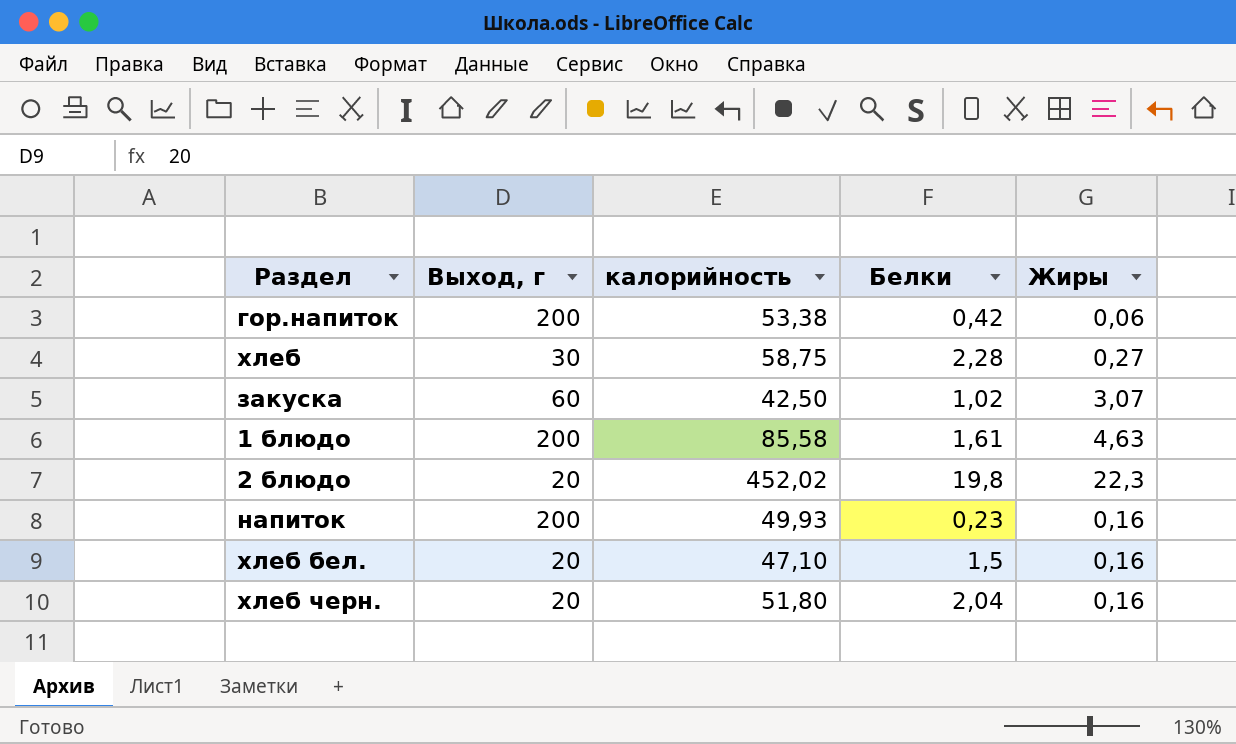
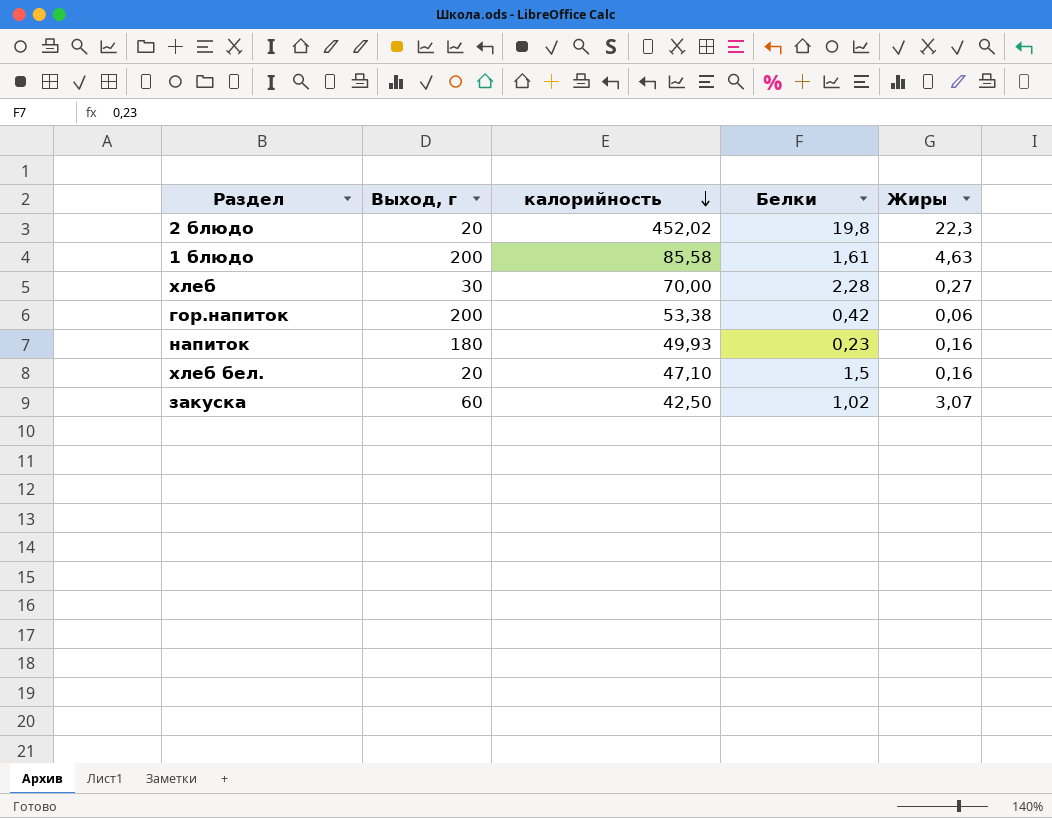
row order: none -> калорийность descending
row хлеб черн.: 20 | 51,80 | 2,04 | 0,16 -> none
хлеб | калорийность: 58,75 -> 70,00
напиток | Выход, г: 200 -> 180

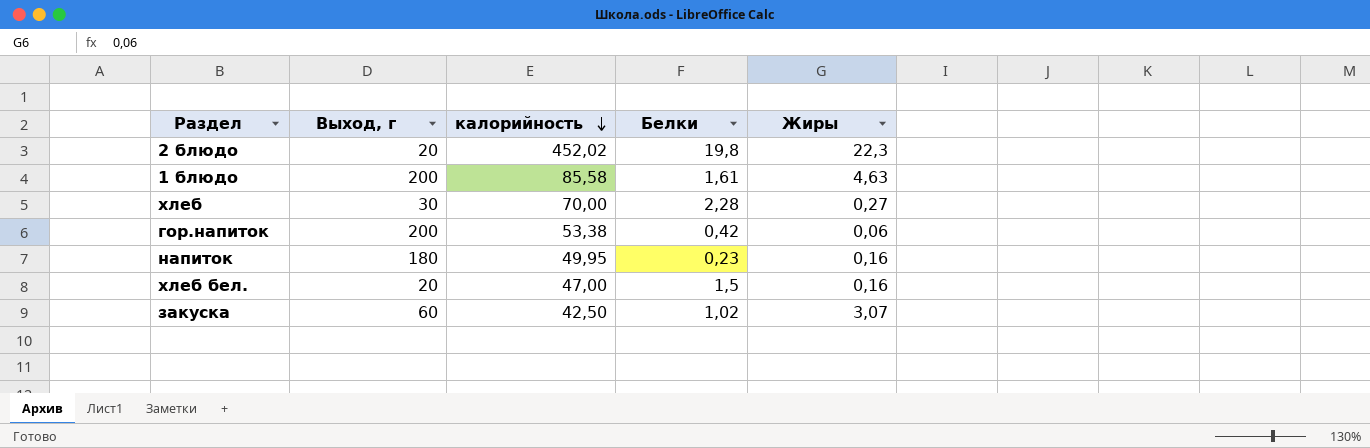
напиток | калорийность: 49,93 -> 49,95
хлеб бел. | калорийность: 47,10 -> 47,00

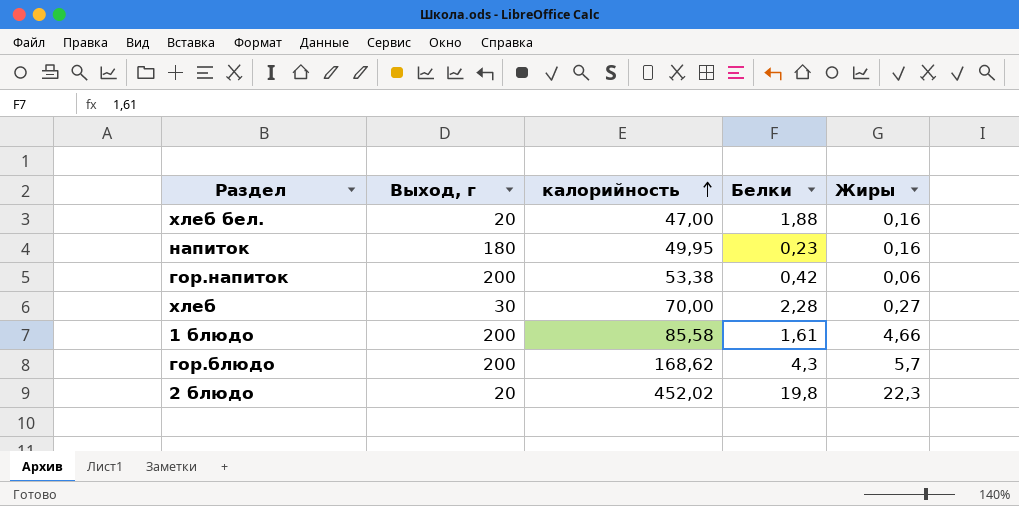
row order: калорийность descending -> калорийность ascending
row закуска: 60 | 42,50 | 1,02 | 3,07 -> none
хлеб бел. | Белки: 1,5 -> 1,88
1 блюдо | Жиры: 4,63 -> 4,66
row гор.блюдо: none -> 200 | 168,62 | 4,3 | 5,7

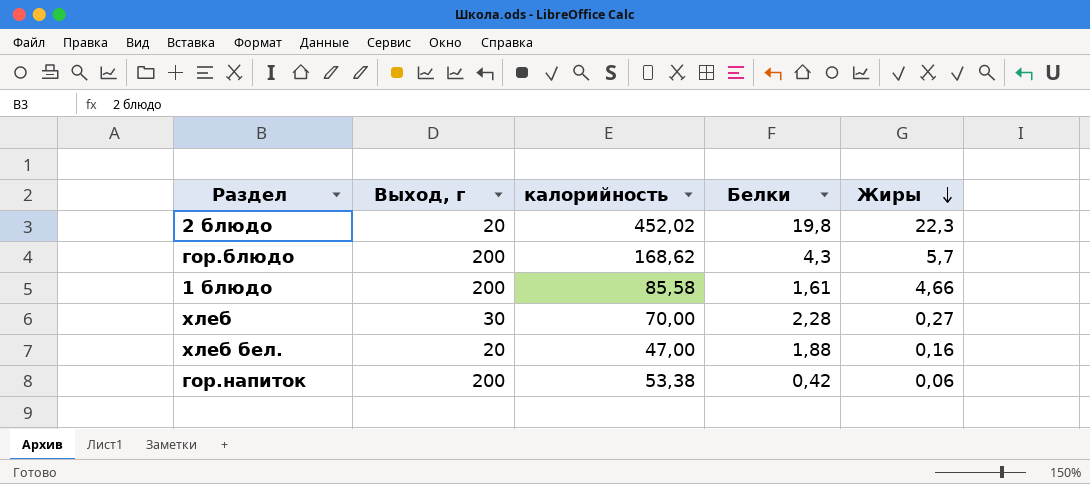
row order: калорийность ascending -> Жиры descending
row напиток: 180 | 49,95 | 0,23 | 0,16 -> none

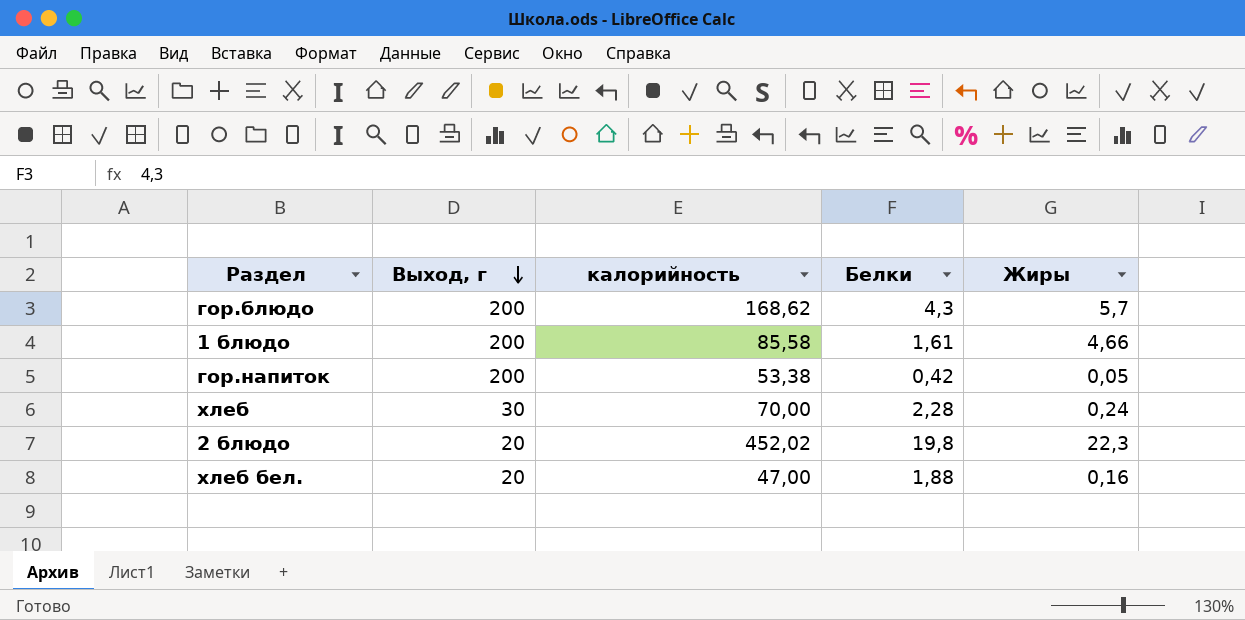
row order: Жиры descending -> Выход, г descending
гор.напиток | Жиры: 0,06 -> 0,05
хлеб | Жиры: 0,27 -> 0,24

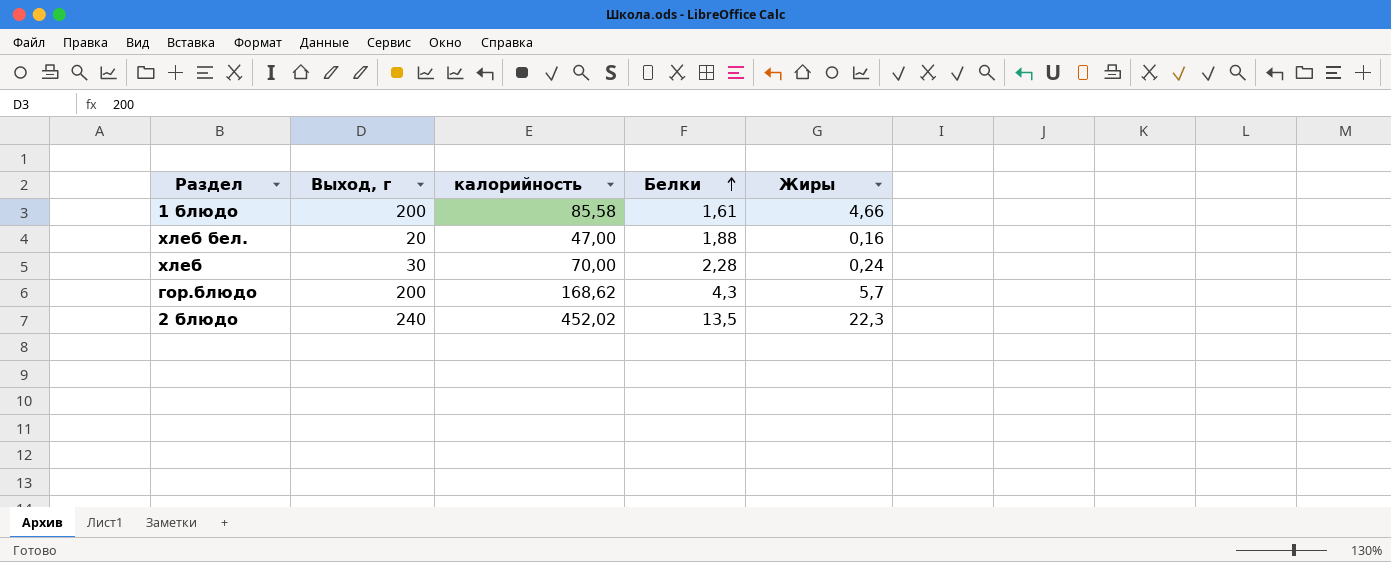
row order: Выход, г descending -> Белки ascending
row гор.напиток: 200 | 53,38 | 0,42 | 0,05 -> none
2 блюдо | Выход, г: 20 -> 240
2 блюдо | Белки: 19,8 -> 13,5

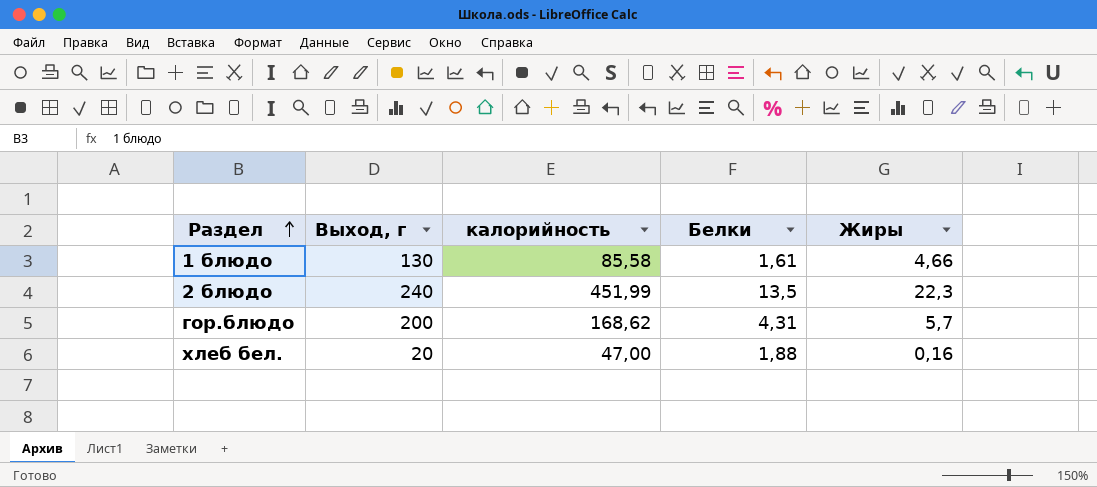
row order: Белки ascending -> Раздел ascending
row хлеб: 30 | 70,00 | 2,28 | 0,24 -> none
1 блюдо | Выход, г: 200 -> 130
2 блюдо | калорийность: 452,02 -> 451,99
гор.блюдо | Белки: 4,3 -> 4,31

